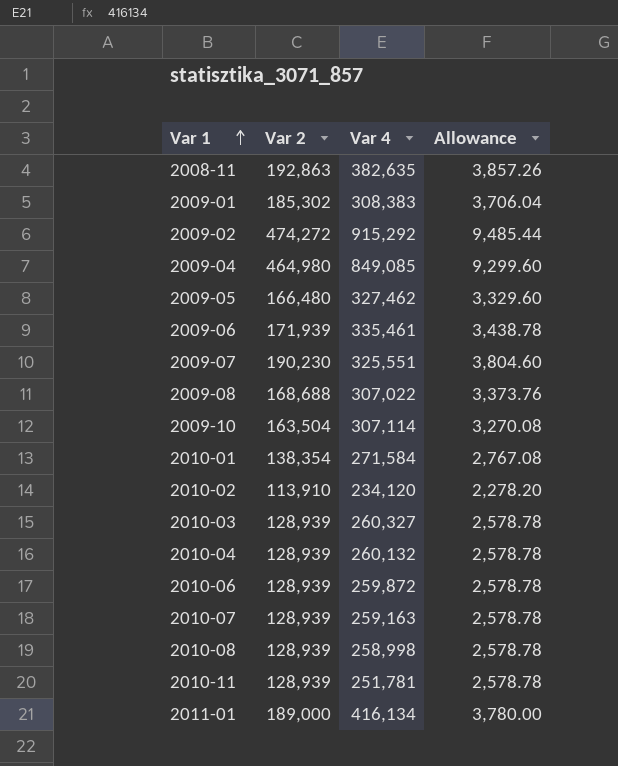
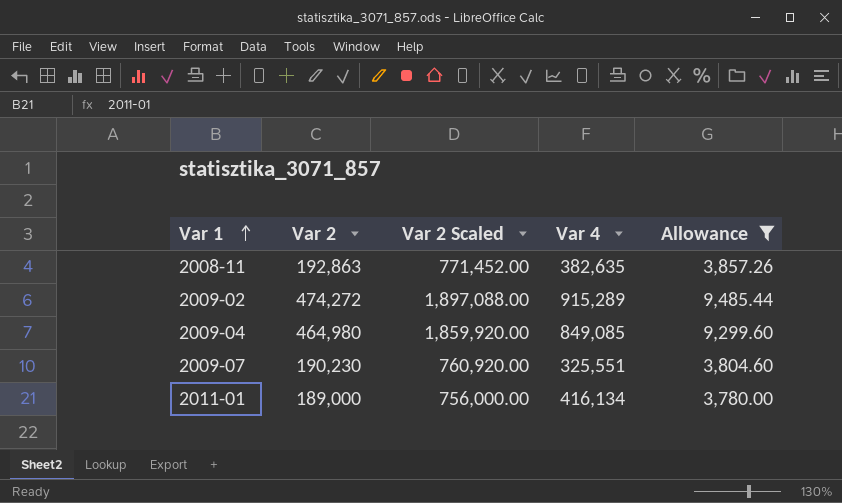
filter: none -> Allowance >= 3,780.00
column Var 2 Scaled | formula: none -> [Var 2] * 4
2009-02 | Var 4: 915,292 -> 915,289

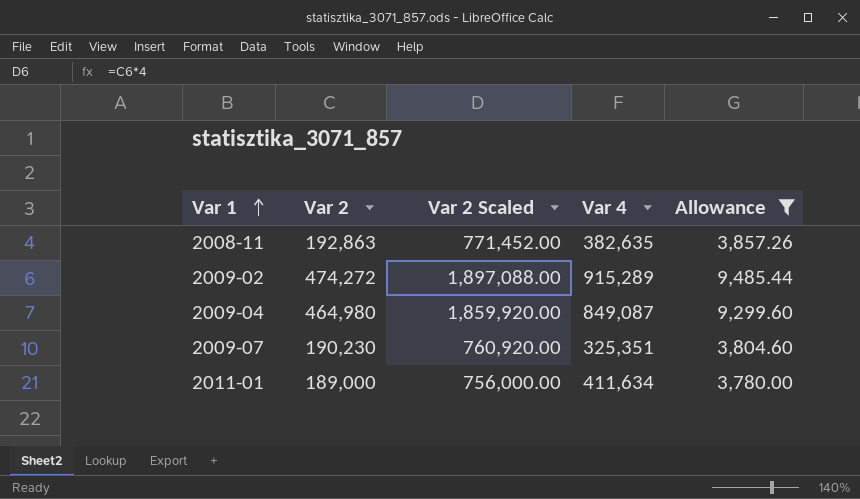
2009-04 | Var 4: 849,085 -> 849,087
2009-07 | Var 4: 325,551 -> 325,351
2011-01 | Var 4: 416,134 -> 411,634

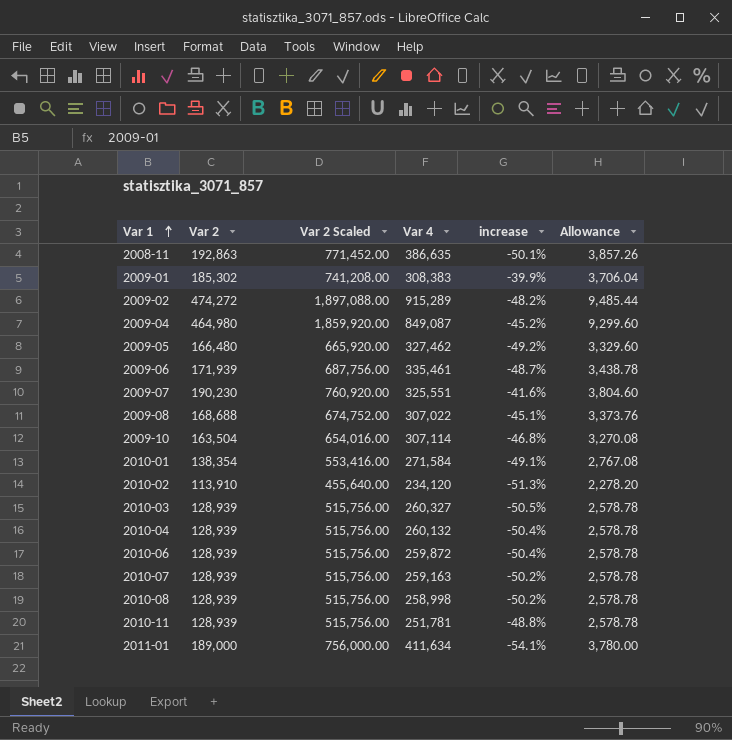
filter: Allowance >= 3,780.00 -> none
column increase | formula: none -> ([Var 2] - [Var 4]) / [Var 4]
2008-11 | Var 4: 382,635 -> 386,635
2009-07 | Var 4: 325,351 -> 325,551

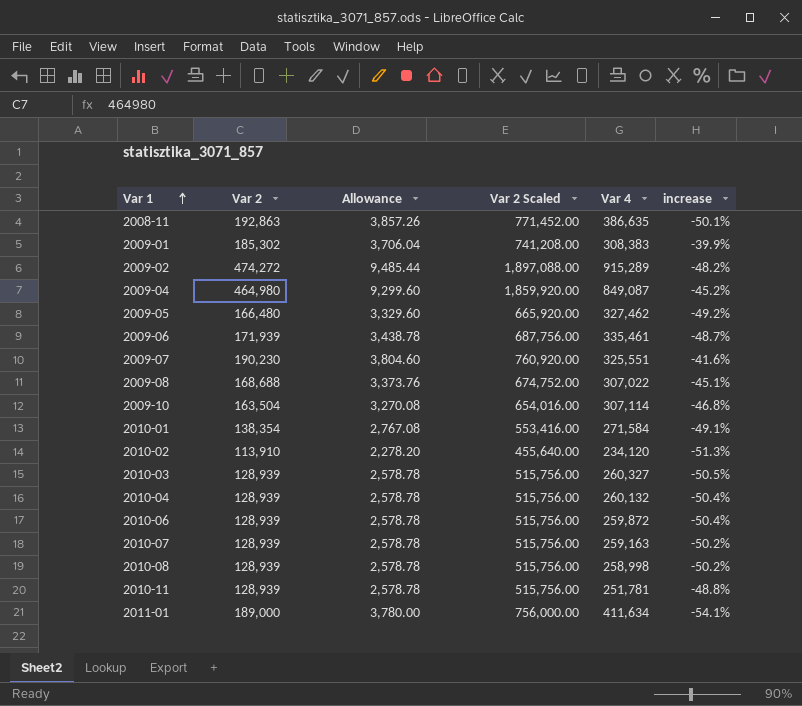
column Allowance | position: 6 -> 3

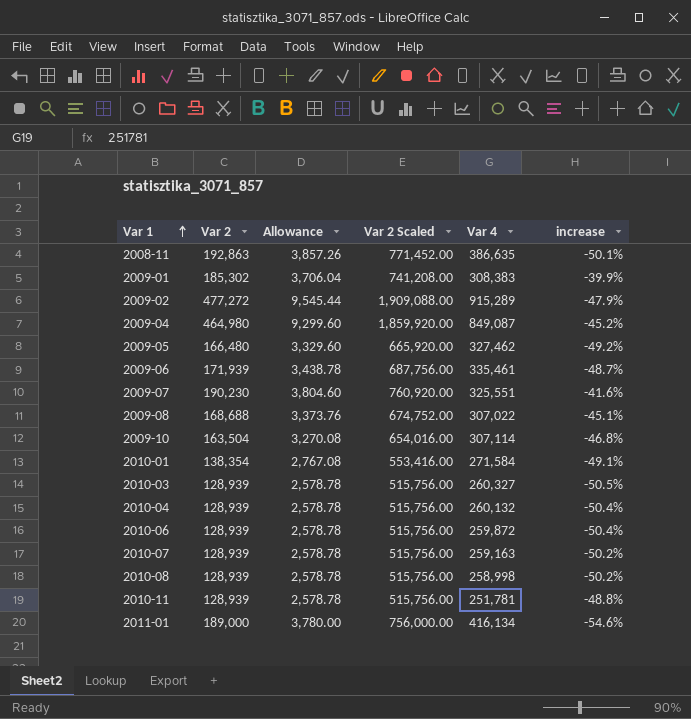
row 2010-02: 113,910 | 2,278.20 | 455,640.00 | 234,120 | -51.3% -> none
2009-02 | Var 2: 474,272 -> 477,272
2009-02 | Allowance: 9,485.44 -> 9,545.44
2009-02 | Var 2 Scaled: 1,897,088.00 -> 1,909,088.00
2009-02 | increase: -48.2% -> -47.9%
2011-01 | Var 4: 411,634 -> 416,134
2011-01 | increase: -54.1% -> -54.6%

